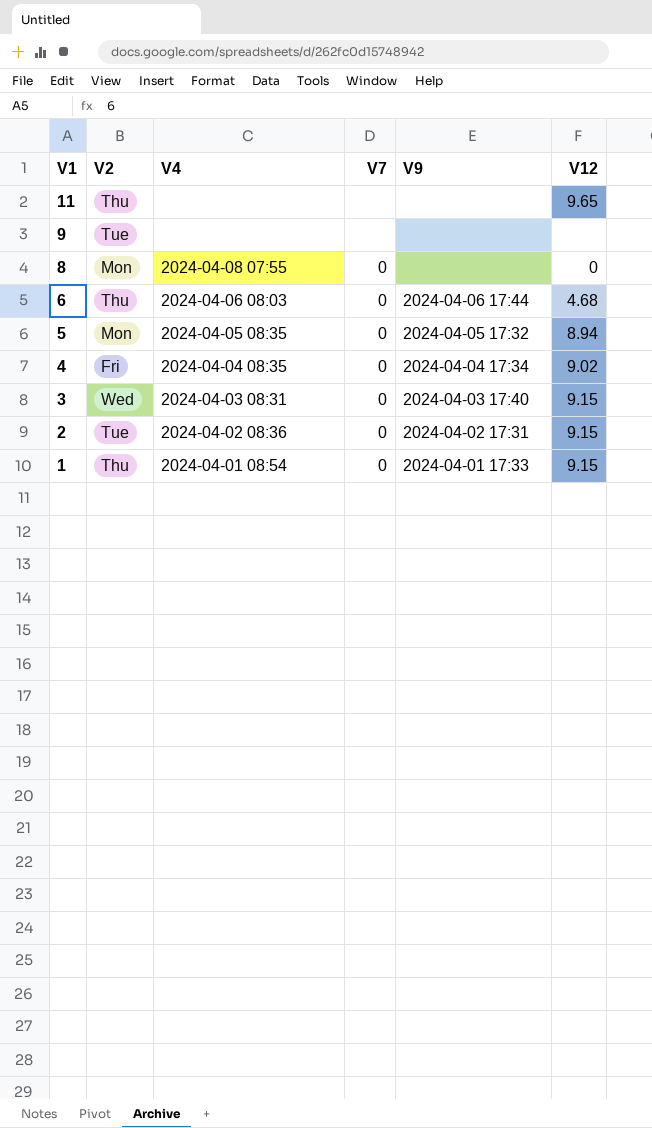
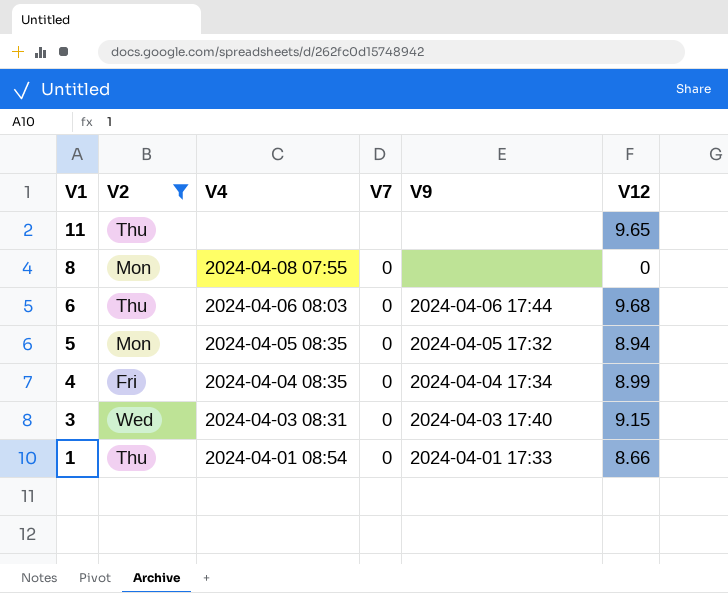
filter: none -> V2 != Tue
6 | V12: 4.68 -> 9.68
4 | V12: 9.02 -> 8.99
1 | V12: 9.15 -> 8.66

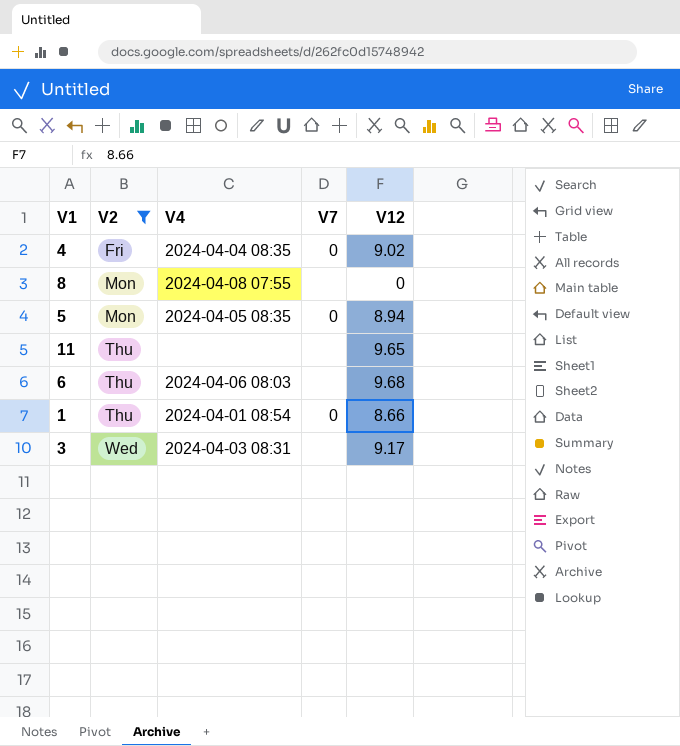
row order: V1 descending -> V2 ascending
column V9 | position: 5 -> none
4 | V12: 8.99 -> 9.02
8 | V7: 0 -> none
6 | V7: 0 -> none
3 | V7: 0 -> none
3 | V12: 9.15 -> 9.17

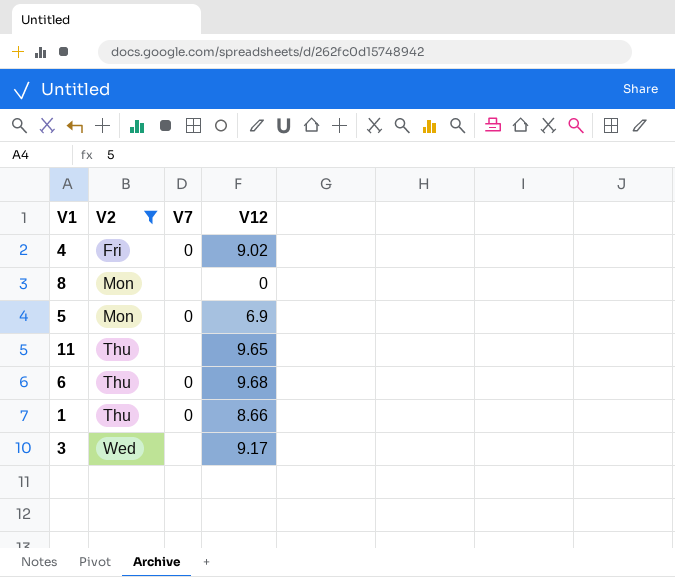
column V4 | position: 3 -> none
5 | V12: 8.94 -> 6.9
6 | V7: none -> 0

